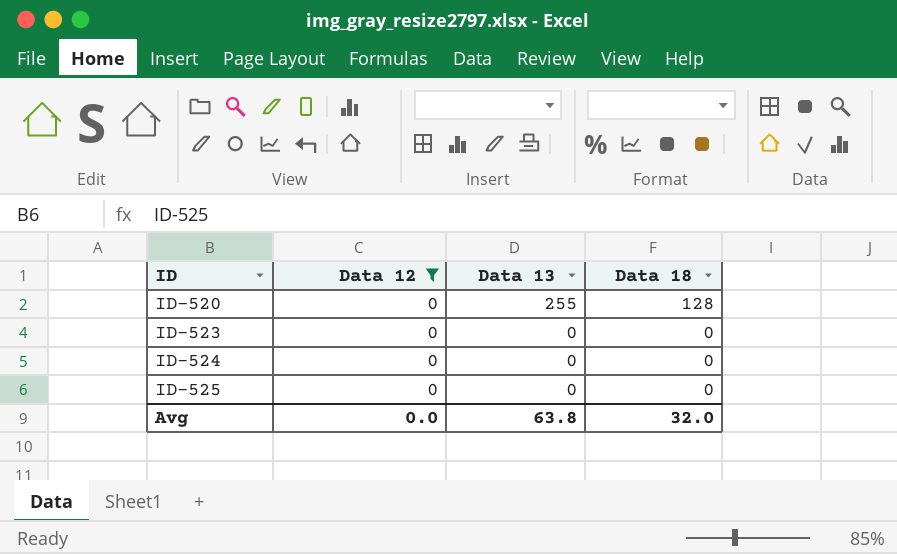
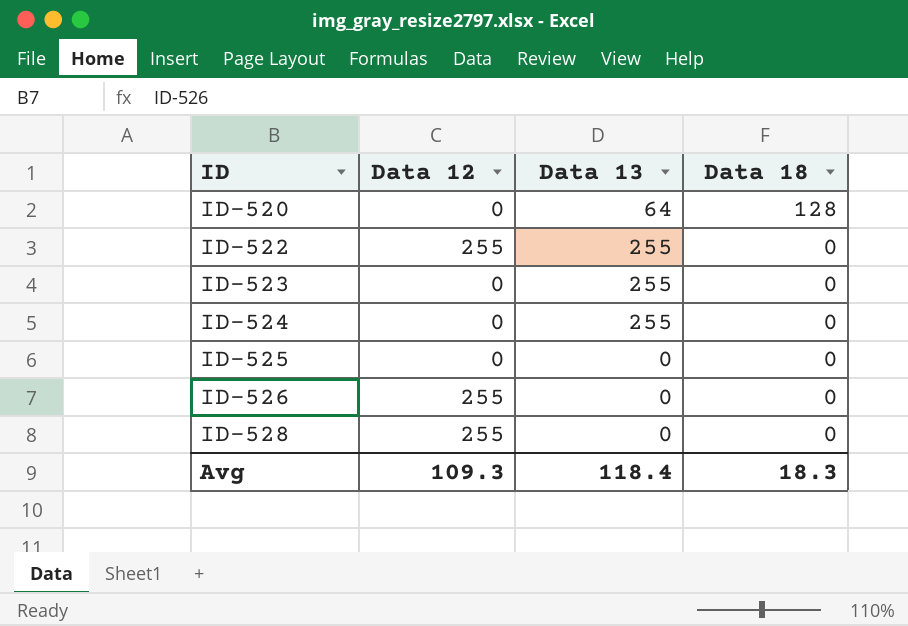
filter: Data 12 = 0 -> none
ID-520 | Data 13: 255 -> 64
ID-523 | Data 13: 0 -> 255
ID-524 | Data 13: 0 -> 255
Avg | Data 12: 0.0 -> 109.3
Avg | Data 13: 63.8 -> 118.4
Avg | Data 18: 32.0 -> 18.3

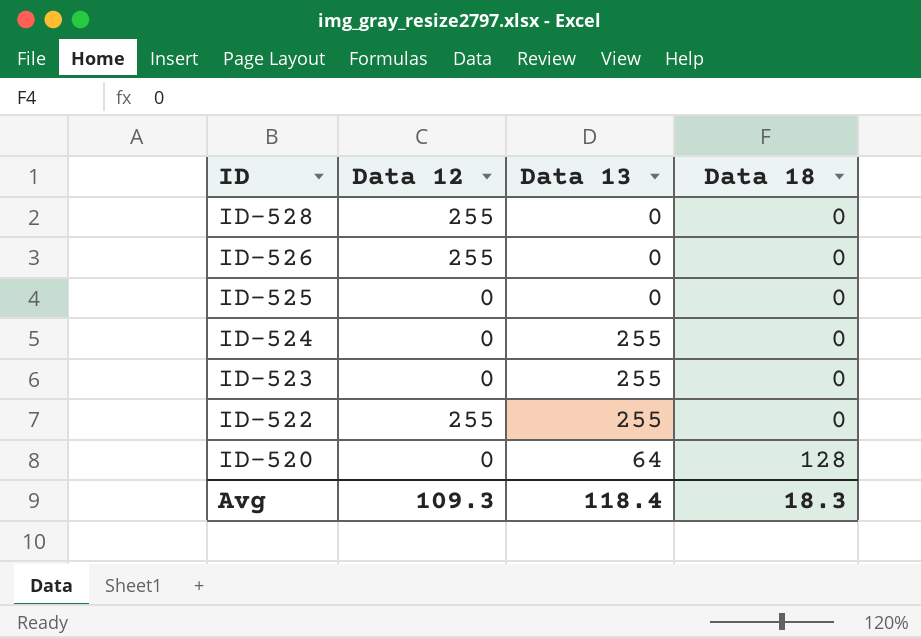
row order: ID ascending -> ID descending

